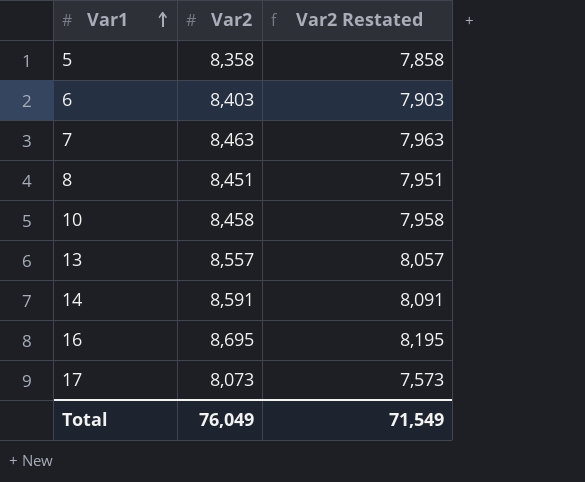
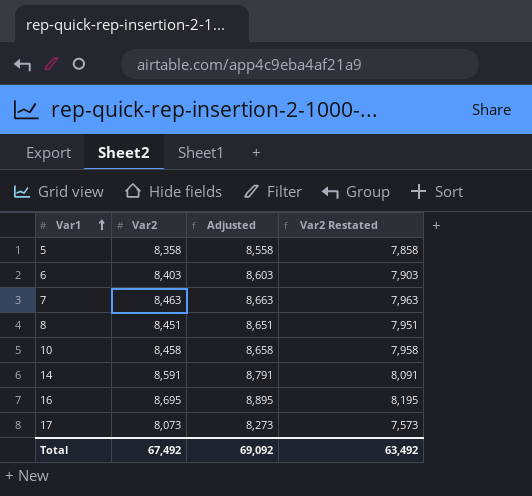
column Adjusted | formula: none -> [Var2] + 200
row 13: 8,557 | 8,057 -> none
Total | Var2: 76,049 -> 67,492
Total | Var2 Restated: 71,549 -> 63,492

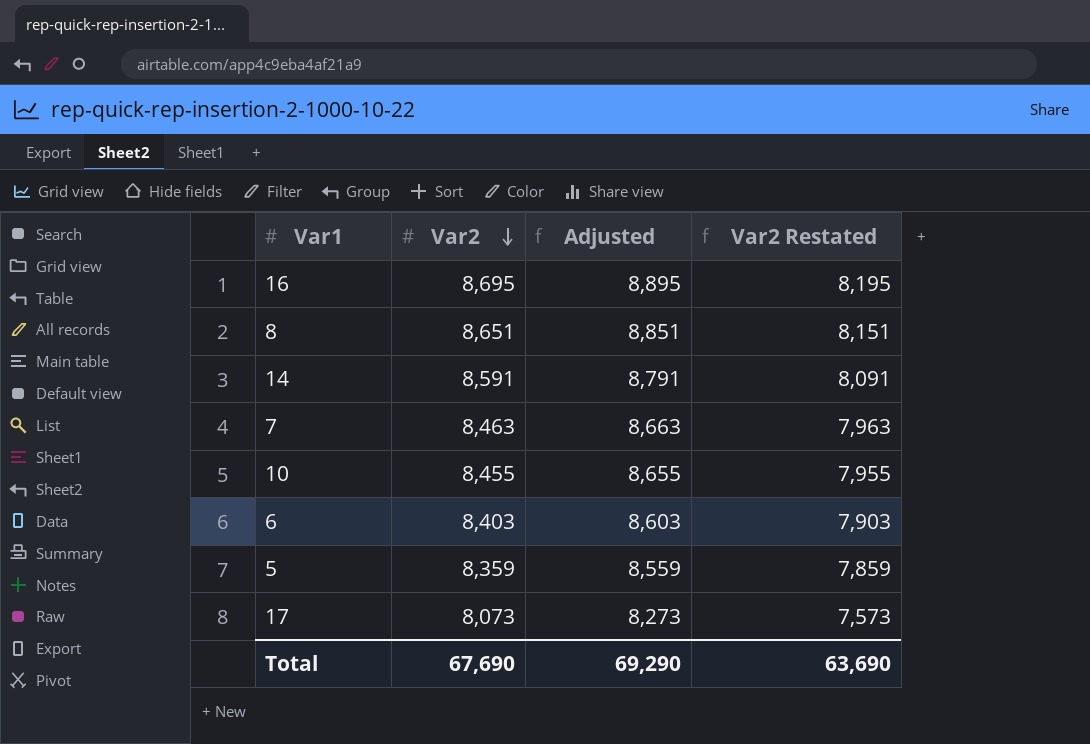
row order: Var1 ascending -> Var2 descending
8 | Var2: 8,451 -> 8,651
8 | Adjusted: 8,651 -> 8,851
8 | Var2 Restated: 7,951 -> 8,151
10 | Var2: 8,458 -> 8,455
10 | Adjusted: 8,658 -> 8,655
10 | Var2 Restated: 7,958 -> 7,955
5 | Var2: 8,358 -> 8,359
5 | Adjusted: 8,558 -> 8,559
5 | Var2 Restated: 7,858 -> 7,859
Total | Var2: 67,492 -> 67,690
Total | Adjusted: 69,092 -> 69,290
Total | Var2 Restated: 63,492 -> 63,690

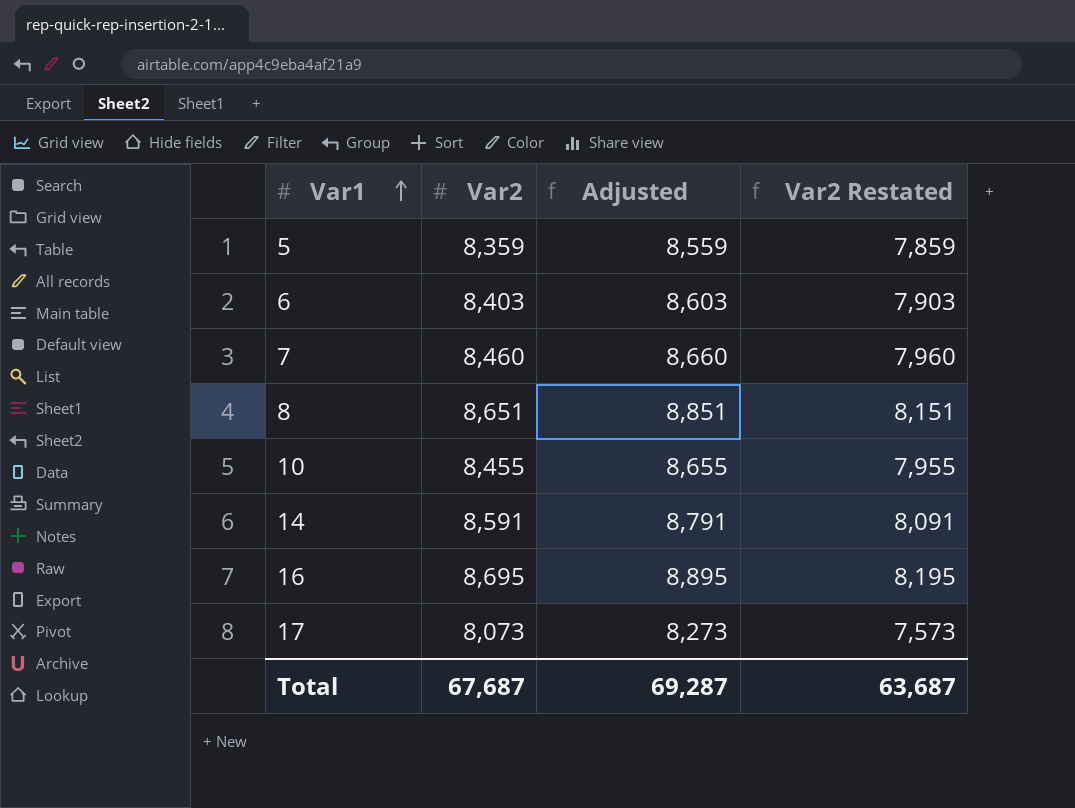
row order: Var2 descending -> Var1 ascending
7 | Var2: 8,463 -> 8,460
7 | Adjusted: 8,663 -> 8,660
7 | Var2 Restated: 7,963 -> 7,960
Total | Var2: 67,690 -> 67,687
Total | Adjusted: 69,290 -> 69,287
Total | Var2 Restated: 63,690 -> 63,687

